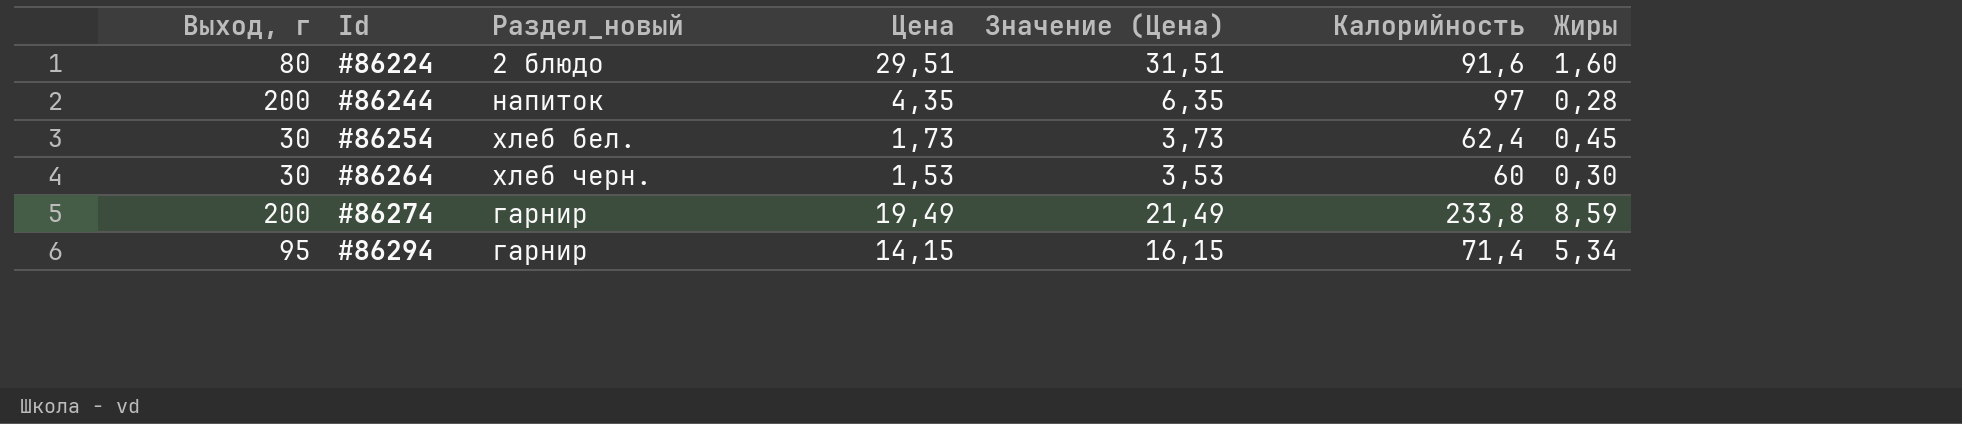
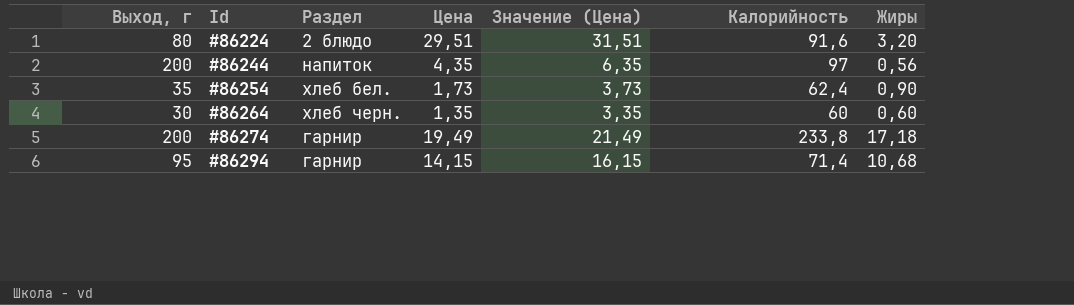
column name: Раздел_новый -> Раздел
#86224 | Жиры: 1,60 -> 3,20
#86244 | Жиры: 0,28 -> 0,56
#86254 | Выход, г: 30 -> 35
#86254 | Жиры: 0,45 -> 0,90
#86264 | Цена: 1,53 -> 1,35
#86264 | Значение (Цена): 3,53 -> 3,35
#86264 | Жиры: 0,30 -> 0,60
#86274 | Жиры: 8,59 -> 17,18
#86294 | Жиры: 5,34 -> 10,68

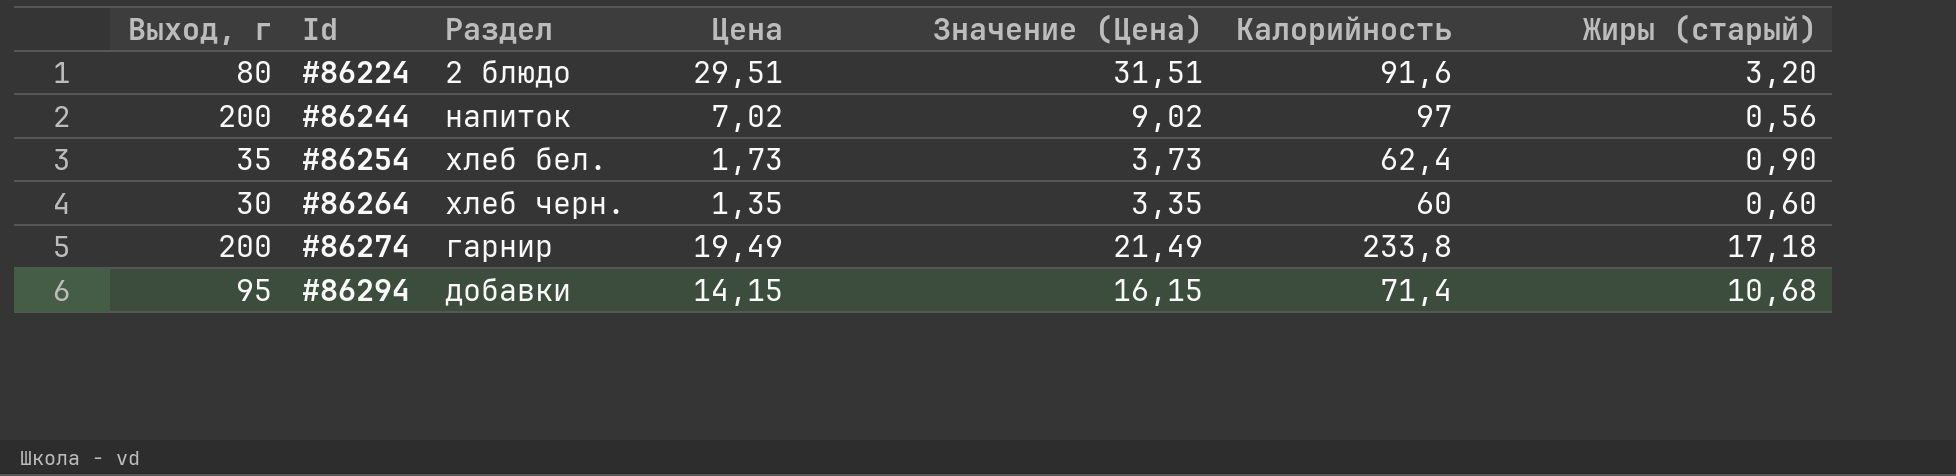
column name: Жиры -> Жиры (старый)
#86244 | Цена: 4,35 -> 7,02
#86244 | Значение (Цена): 6,35 -> 9,02
#86294 | Раздел: гарнир -> добавки

